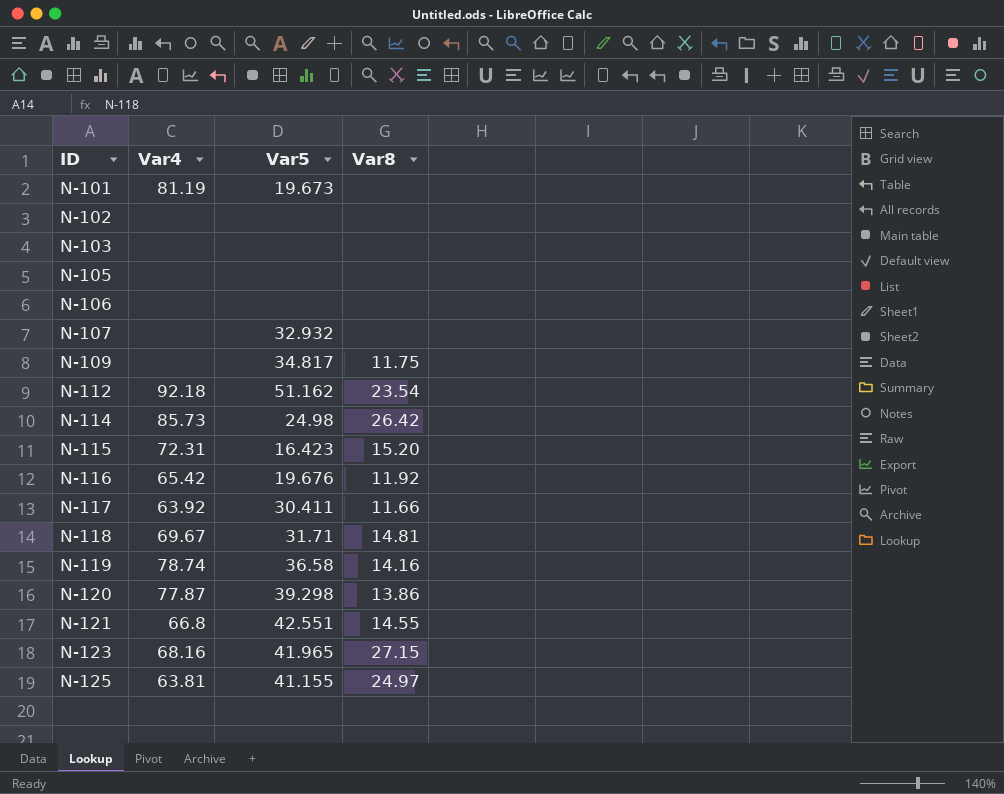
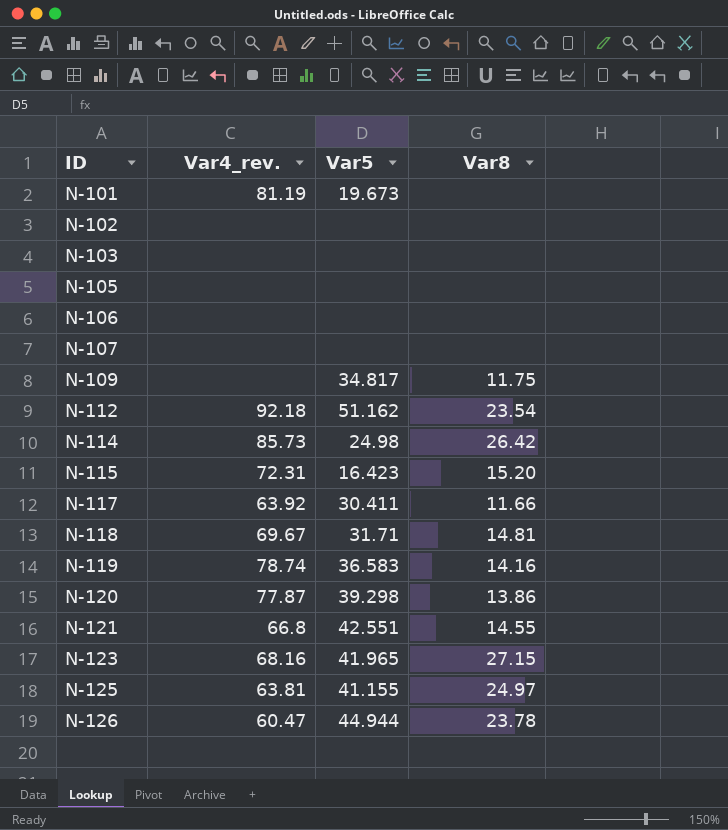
column name: Var4 -> Var4_rev.
row N-116: 65.42 | 19.676 | 11.92 -> none
N-107 | Var5: 32.932 -> none
N-119 | Var5: 36.58 -> 36.583
row N-126: none -> 60.47 | 44.944 | 23.78

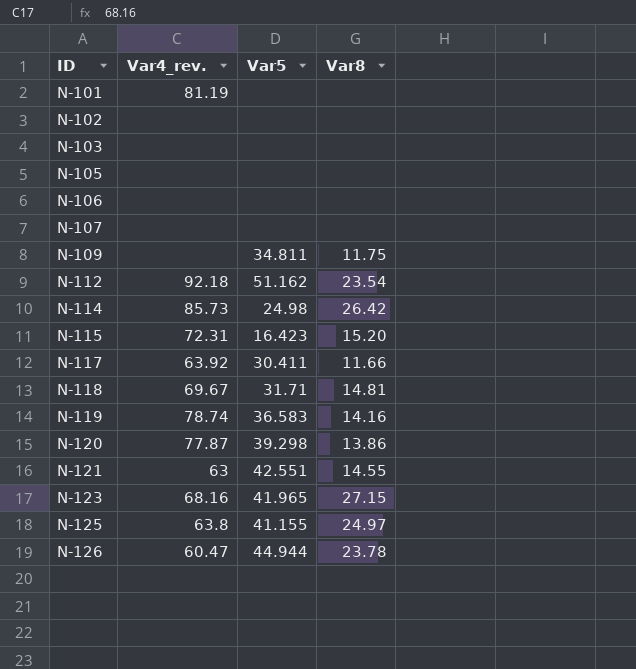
N-101 | Var5: 19.673 -> none
N-109 | Var5: 34.817 -> 34.811
N-121 | Var4_rev.: 66.8 -> 63
N-125 | Var4_rev.: 63.81 -> 63.8

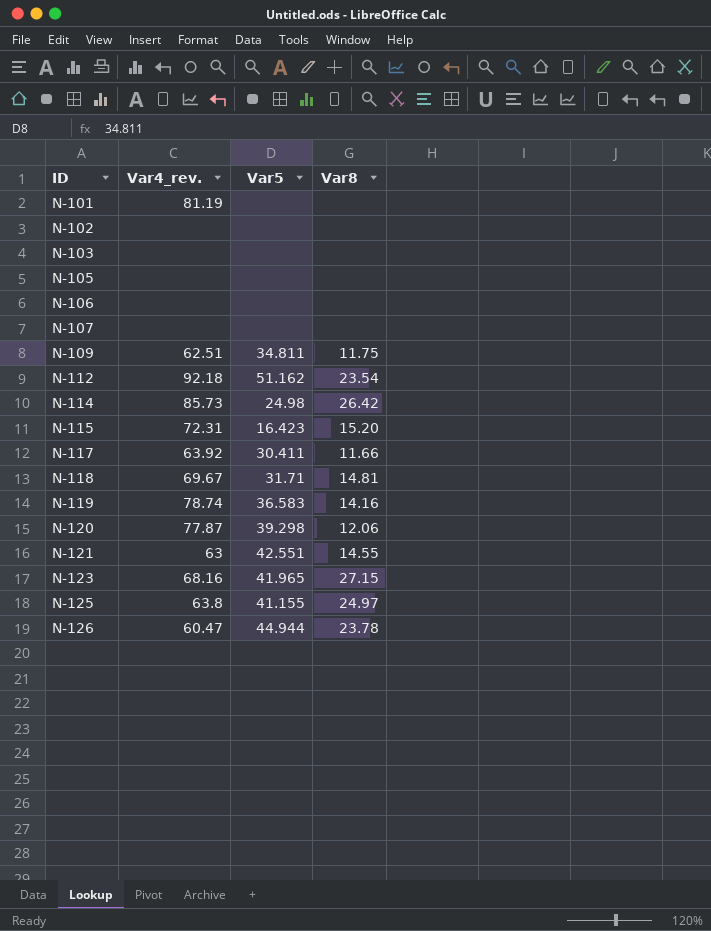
N-109 | Var4_rev.: none -> 62.51
N-120 | Var8: 13.86 -> 12.06

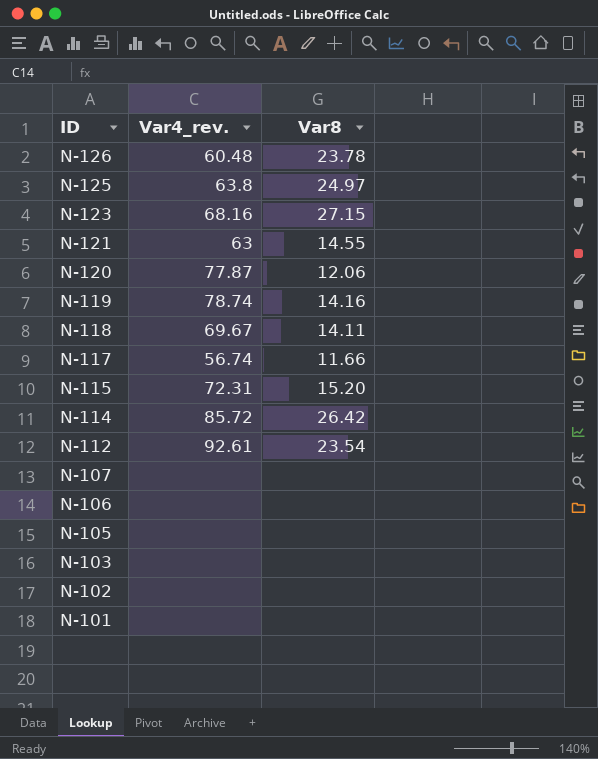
row order: ID ascending -> ID descending
column Var5 | position: 3 -> none
row N-109: 62.51 | 34.811 | 11.75 -> none
N-126 | Var4_rev.: 60.47 -> 60.48
N-118 | Var8: 14.81 -> 14.11
N-117 | Var4_rev.: 63.92 -> 56.74
N-114 | Var4_rev.: 85.73 -> 85.72
N-112 | Var4_rev.: 92.18 -> 92.61
N-101 | Var4_rev.: 81.19 -> none

